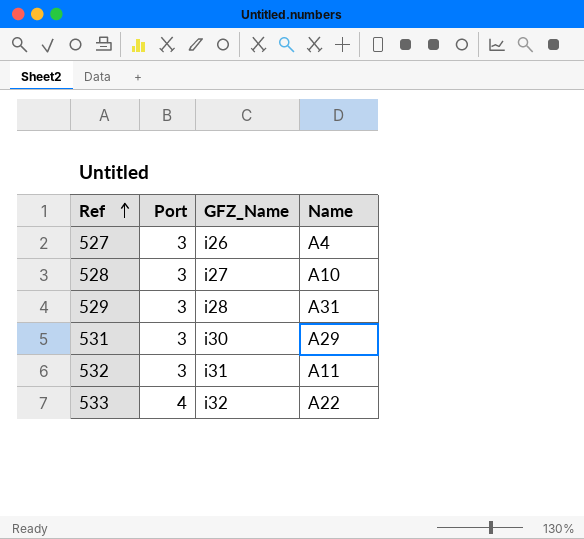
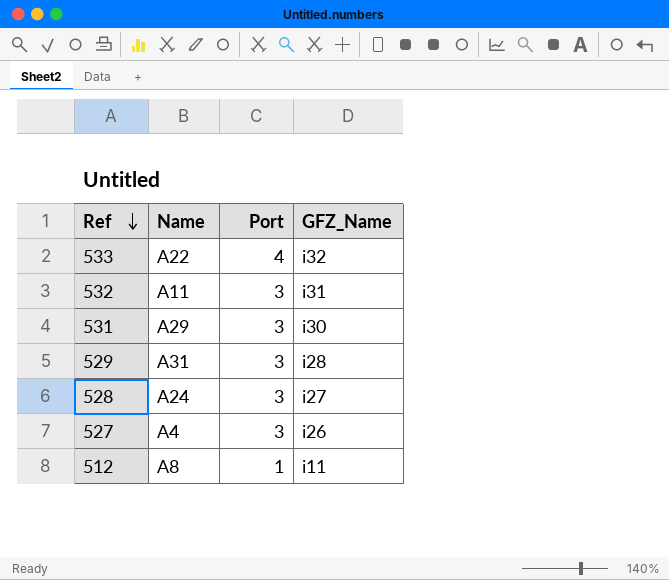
row order: Ref ascending -> Ref descending
column Name | position: 4 -> 2
528 | Name: A10 -> A24
row 512: none -> A8 | 1 | i11

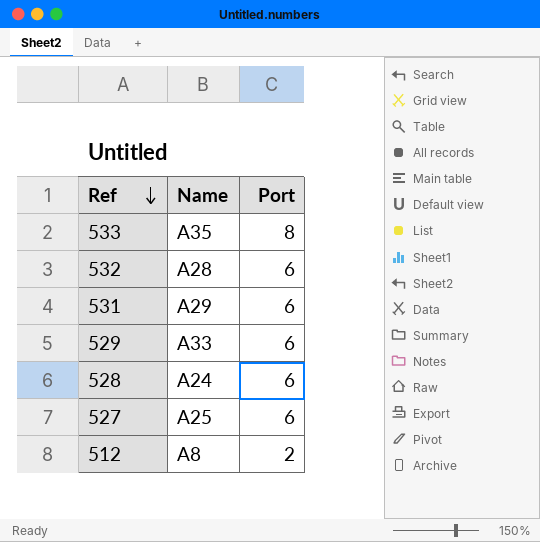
column GFZ_Name | position: 4 -> none
533 | Name: A22 -> A35
533 | Port: 4 -> 8
532 | Name: A11 -> A28
532 | Port: 3 -> 6
531 | Port: 3 -> 6
529 | Name: A31 -> A33
529 | Port: 3 -> 6
528 | Port: 3 -> 6
527 | Name: A4 -> A25
527 | Port: 3 -> 6
512 | Port: 1 -> 2

